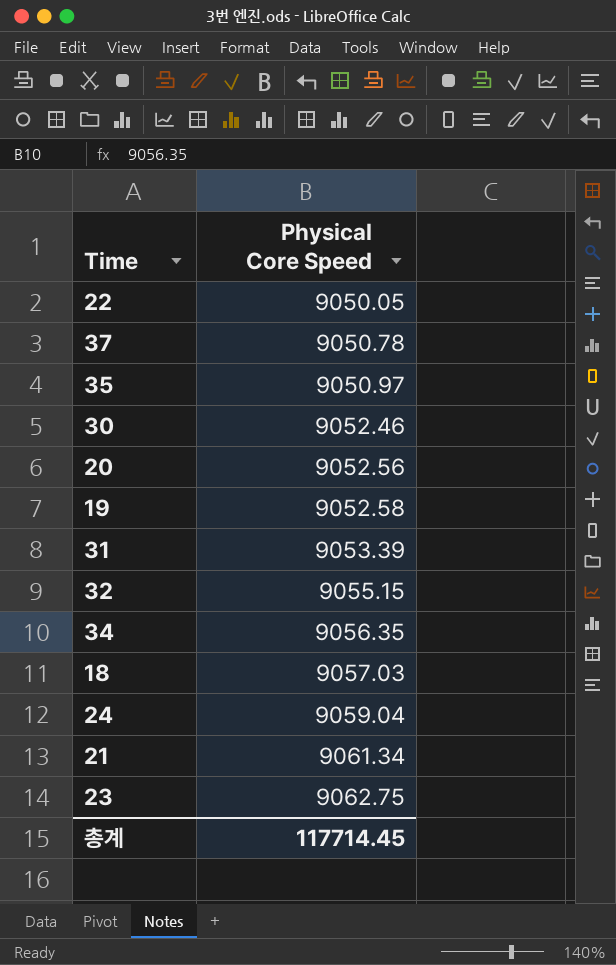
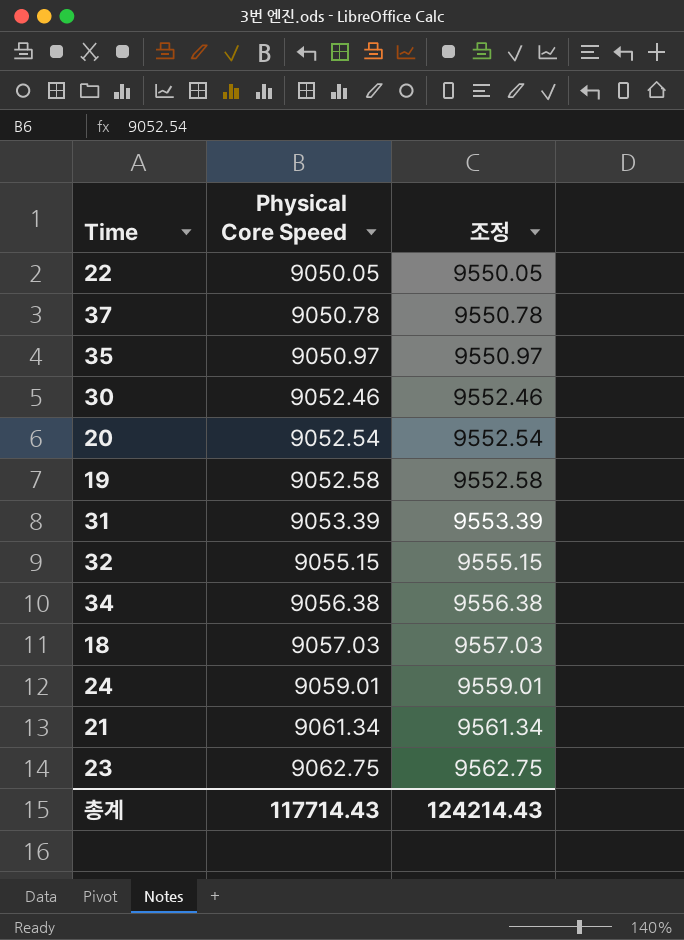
column 조정 | formula: none -> [Physical Core Speed] + 500
20 | Physical Core Speed: 9052.56 -> 9052.54
34 | Physical Core Speed: 9056.35 -> 9056.38
24 | Physical Core Speed: 9059.04 -> 9059.01
총계 | Physical Core Speed: 117714.45 -> 117714.43

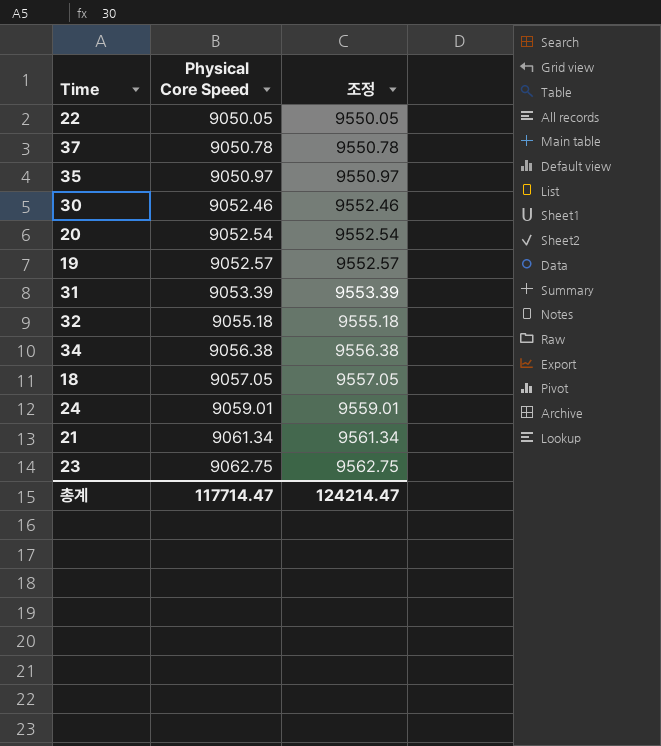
19 | Physical Core Speed: 9052.58 -> 9052.57
19 | 조정: 9552.58 -> 9552.57
32 | Physical Core Speed: 9055.15 -> 9055.18
32 | 조정: 9555.15 -> 9555.18
18 | Physical Core Speed: 9057.03 -> 9057.05
18 | 조정: 9557.03 -> 9557.05
총계 | Physical Core Speed: 117714.43 -> 117714.47
총계 | 조정: 124214.43 -> 124214.47

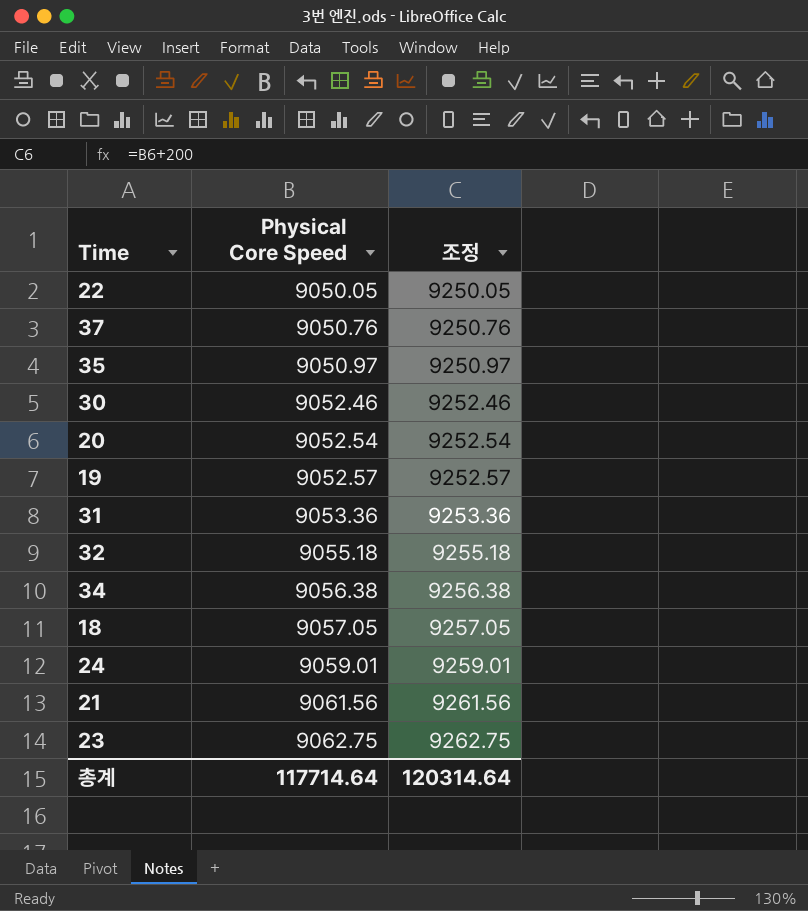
column 조정 | formula: [Physical Core Speed] + 500 -> [Physical Core Speed] + 200
37 | Physical Core Speed: 9050.78 -> 9050.76
31 | Physical Core Speed: 9053.39 -> 9053.36
21 | Physical Core Speed: 9061.34 -> 9061.56
총계 | Physical Core Speed: 117714.47 -> 117714.64
총계 | 조정: 124214.47 -> 120314.64

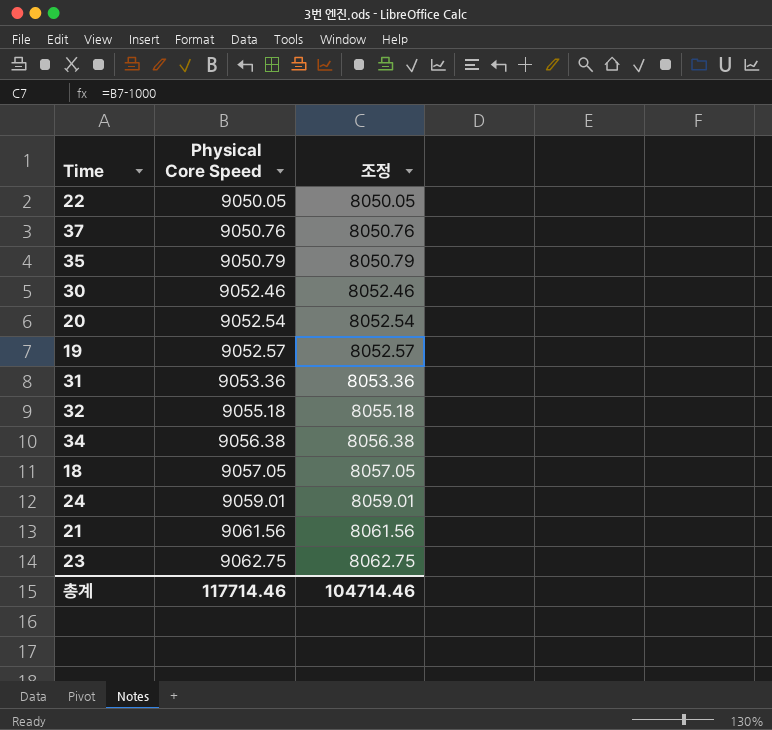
column 조정 | formula: [Physical Core Speed] + 200 -> [Physical Core Speed] - 1000
35 | Physical Core Speed: 9050.97 -> 9050.79
총계 | Physical Core Speed: 117714.64 -> 117714.46
총계 | 조정: 120314.64 -> 104714.46

